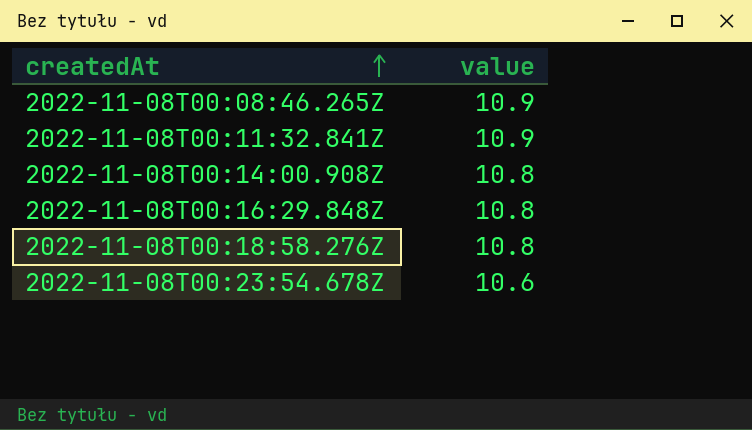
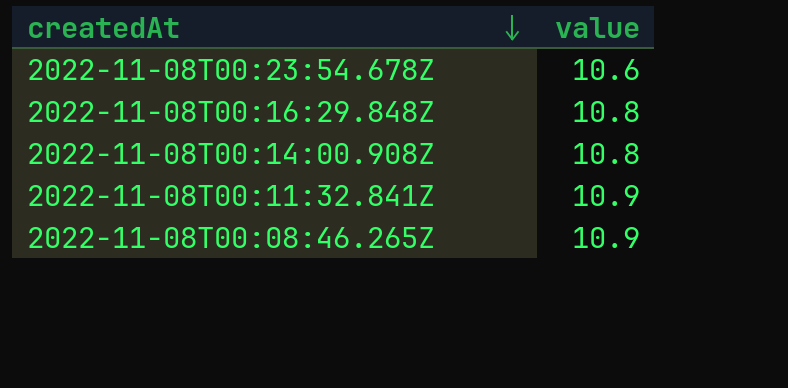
row order: createdAt ascending -> createdAt descending
row 2022-11-08T00:18:58.276Z: 10.8 -> none

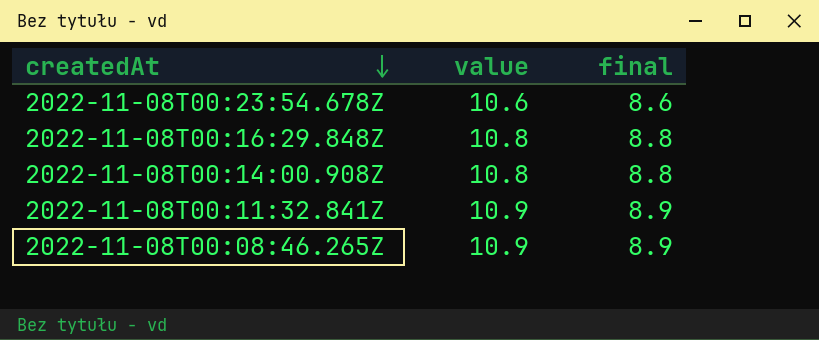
column final | formula: none -> [value] - 2

